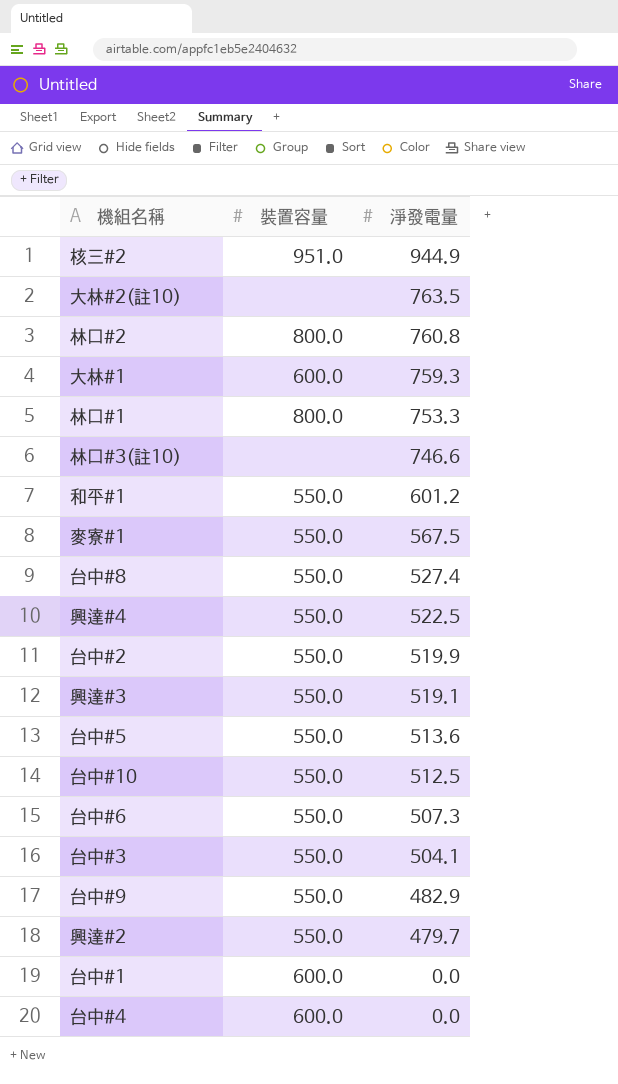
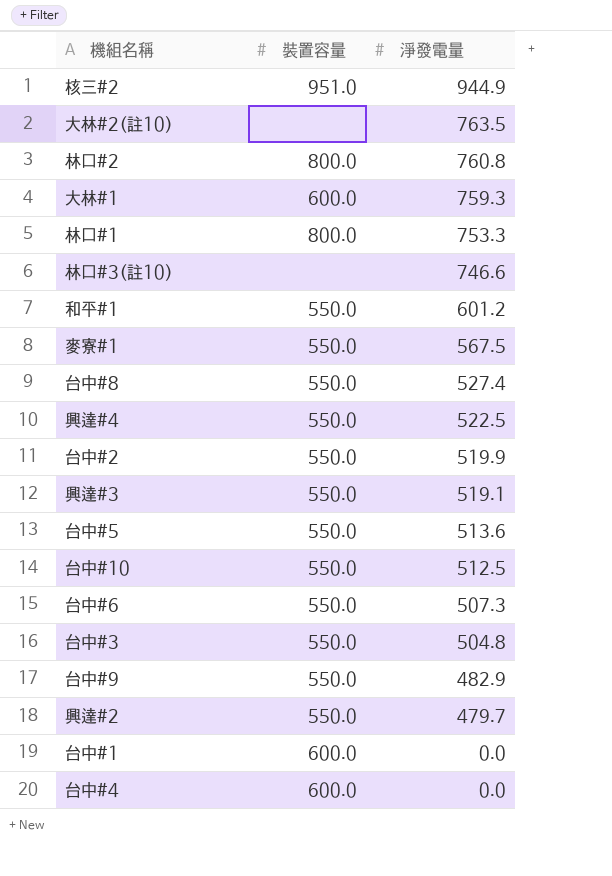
台中#3 | 淨發電量: 504.1 -> 504.8

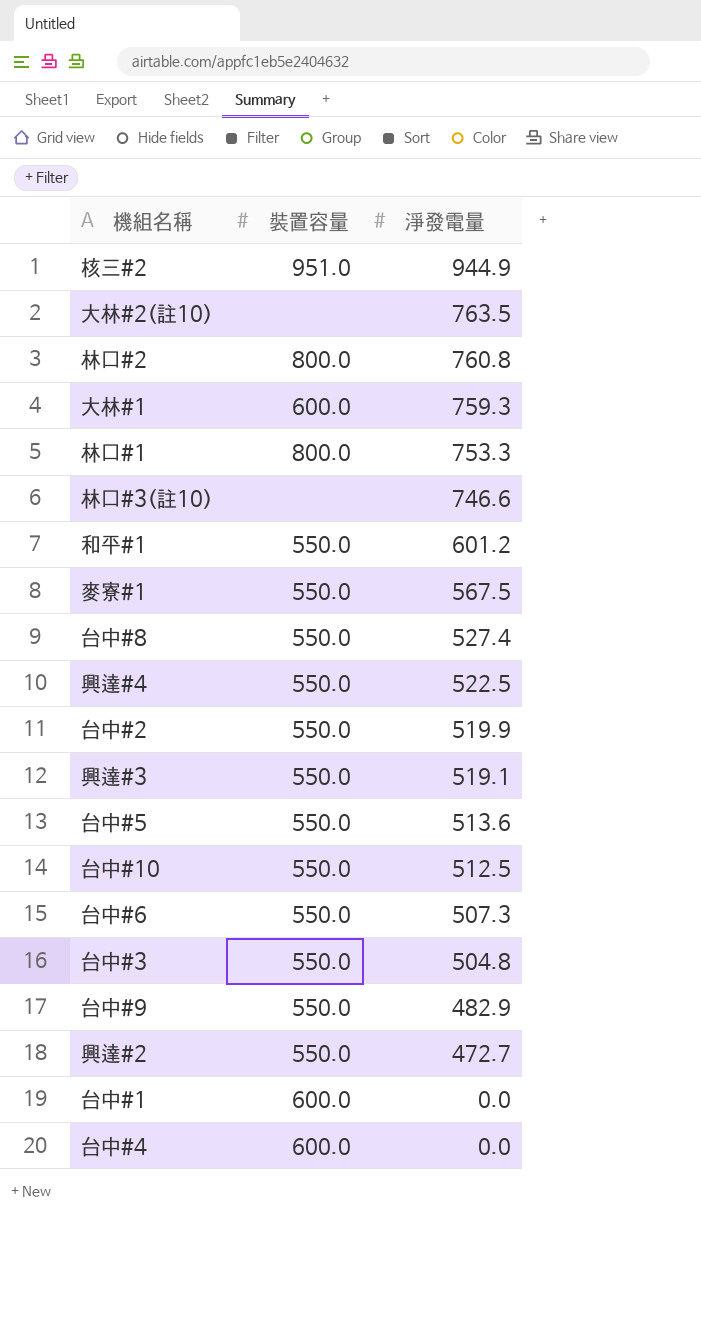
興達#2 | 淨發電量: 479.7 -> 472.7

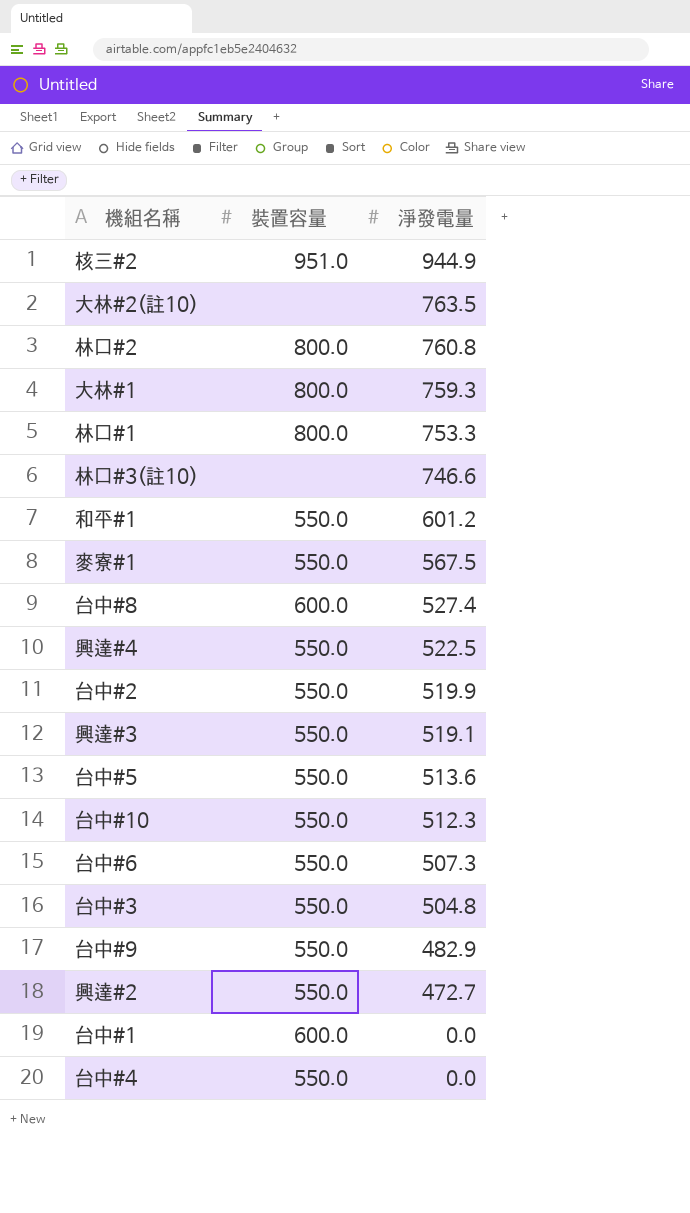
大林#1 | 裝置容量: 600.0 -> 800.0
台中#8 | 裝置容量: 550.0 -> 600.0
台中#10 | 淨發電量: 512.5 -> 512.3
台中#4 | 裝置容量: 600.0 -> 550.0

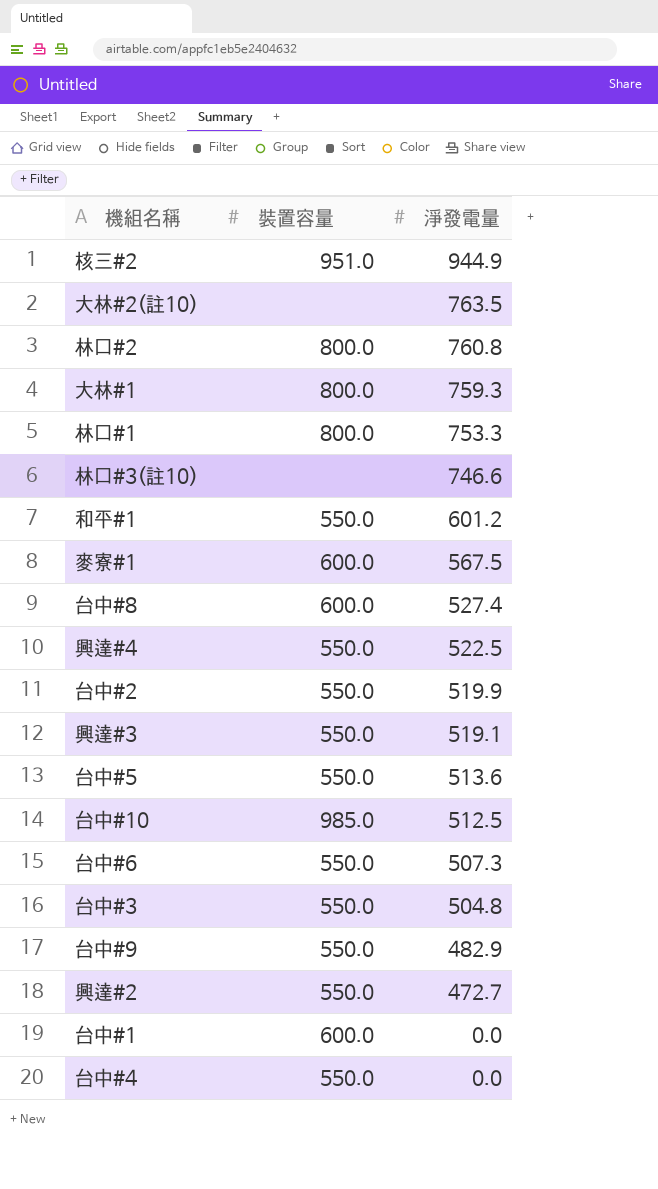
麥寮#1 | 裝置容量: 550.0 -> 600.0
台中#10 | 裝置容量: 550.0 -> 985.0
台中#10 | 淨發電量: 512.3 -> 512.5

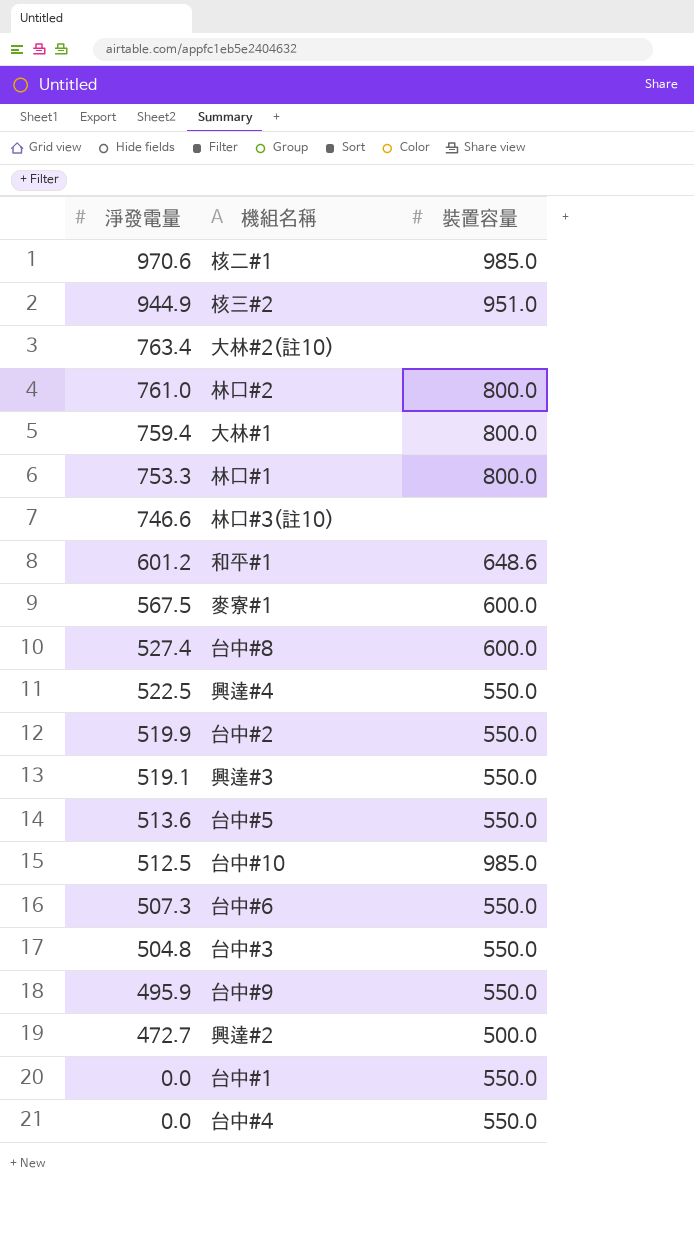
column 淨發電量 | position: 3 -> 1
row 核二#1: none -> 970.6 | 985.0
大林#2(註10) | 淨發電量: 763.5 -> 763.4
林口#2 | 淨發電量: 760.8 -> 761.0
大林#1 | 淨發電量: 759.3 -> 759.4
和平#1 | 裝置容量: 550.0 -> 648.6
台中#9 | 淨發電量: 482.9 -> 495.9
興達#2 | 裝置容量: 550.0 -> 500.0
台中#1 | 裝置容量: 600.0 -> 550.0

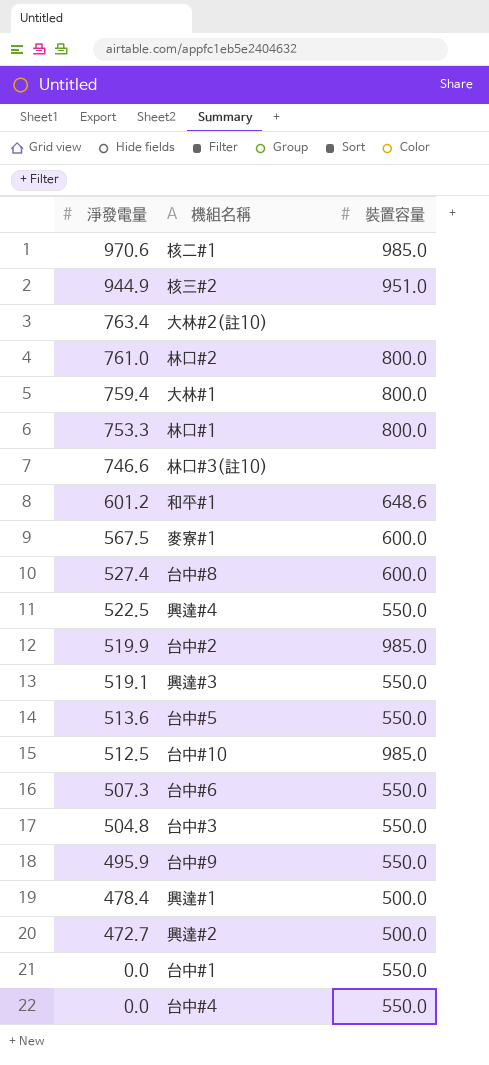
台中#2 | 裝置容量: 550.0 -> 985.0
row 興達#1: none -> 478.4 | 500.0

